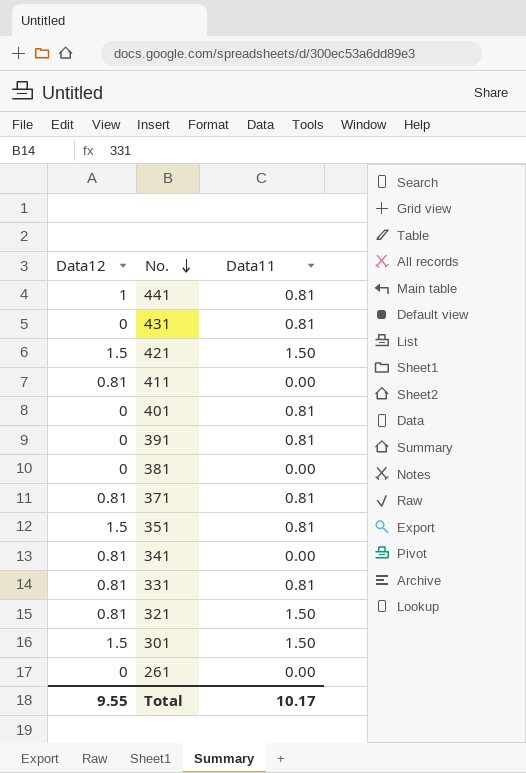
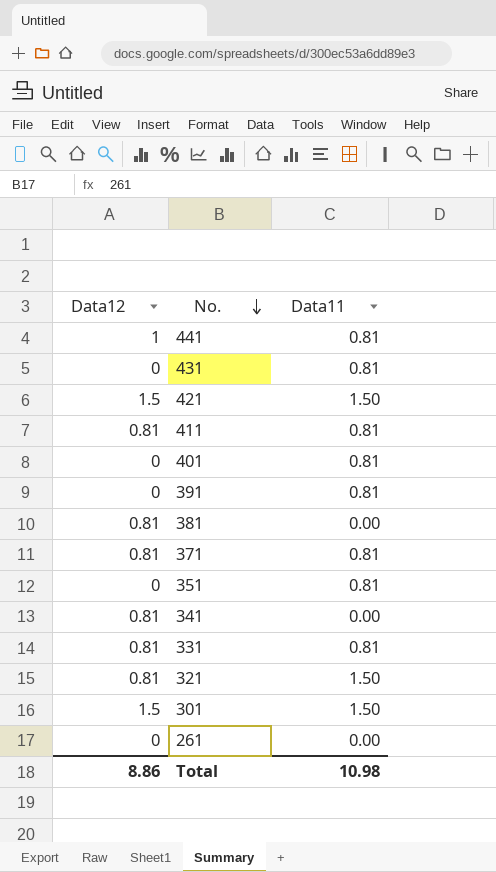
411 | Data11: 0.00 -> 0.81
381 | Data12: 0 -> 0.81
351 | Data12: 1.5 -> 0
Total | Data12: 9.55 -> 8.86
Total | Data11: 10.17 -> 10.98

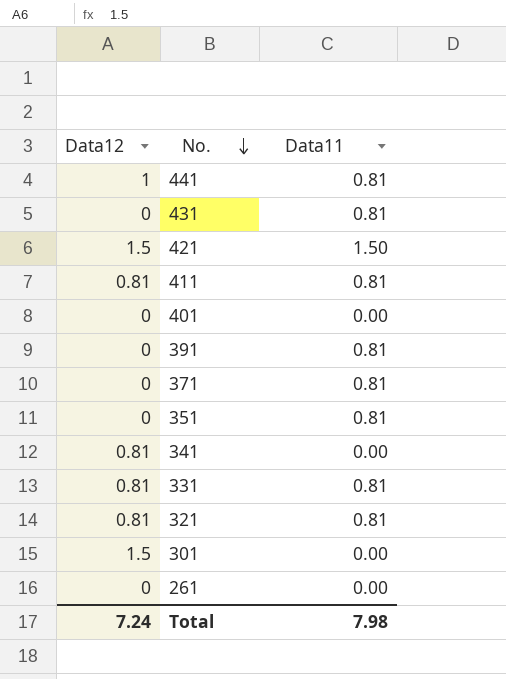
row 381: 0.81 | 0.00 -> none
401 | Data11: 0.81 -> 0.00
371 | Data12: 0.81 -> 0
321 | Data11: 1.50 -> 0.81
301 | Data11: 1.50 -> 0.00
Total | Data12: 8.86 -> 7.24
Total | Data11: 10.98 -> 7.98

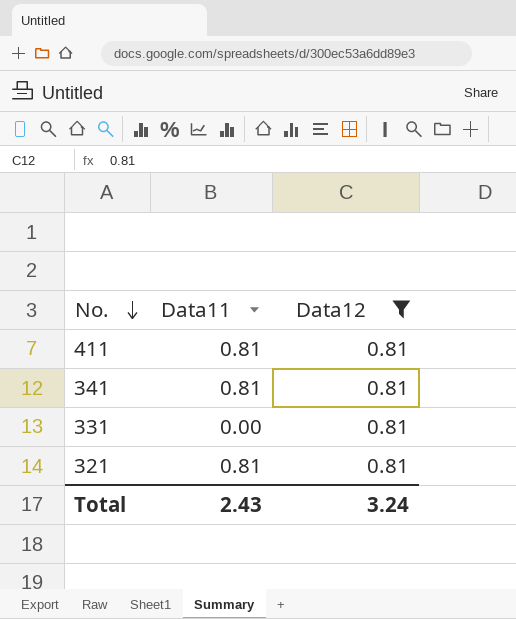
filter: none -> Data12 = 0.81
column Data12 | position: 1 -> 3
341 | Data11: 0.00 -> 0.81
331 | Data11: 0.81 -> 0.00
Total | Data11: 7.98 -> 2.43
Total | Data12: 7.24 -> 3.24

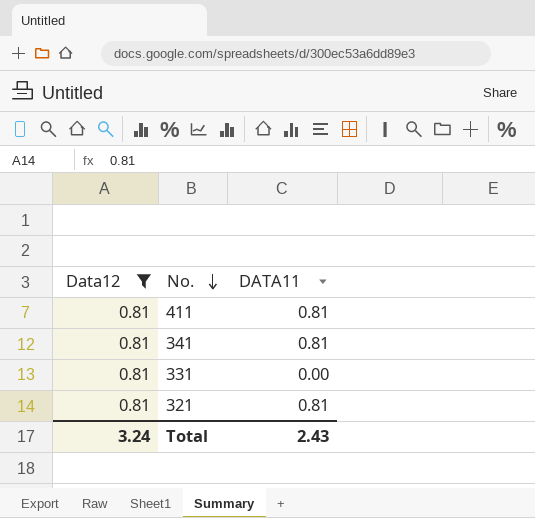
column Data12 | position: 3 -> 1
column name: Data11 -> DATA11

